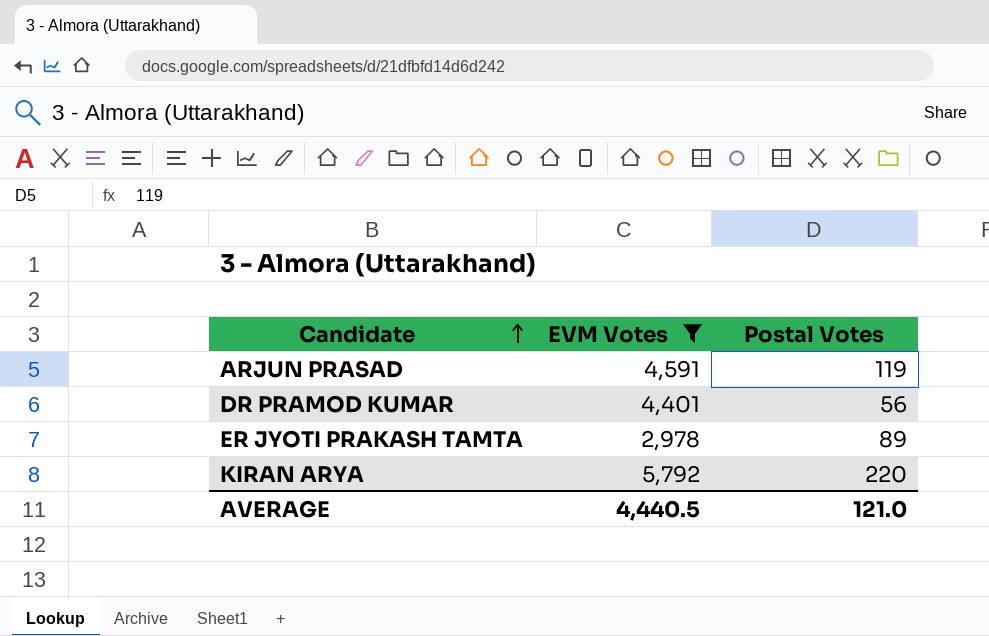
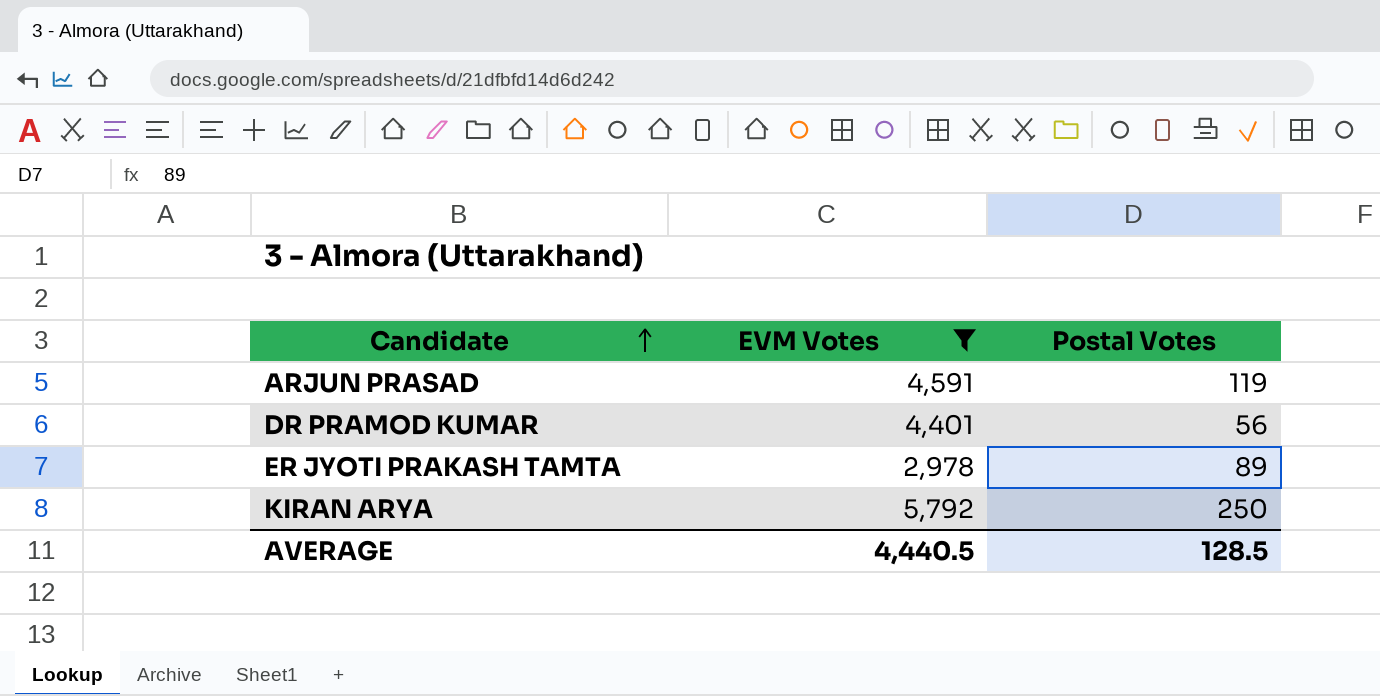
KIRAN ARYA | Postal Votes: 220 -> 250
AVERAGE | Postal Votes: 121.0 -> 128.5

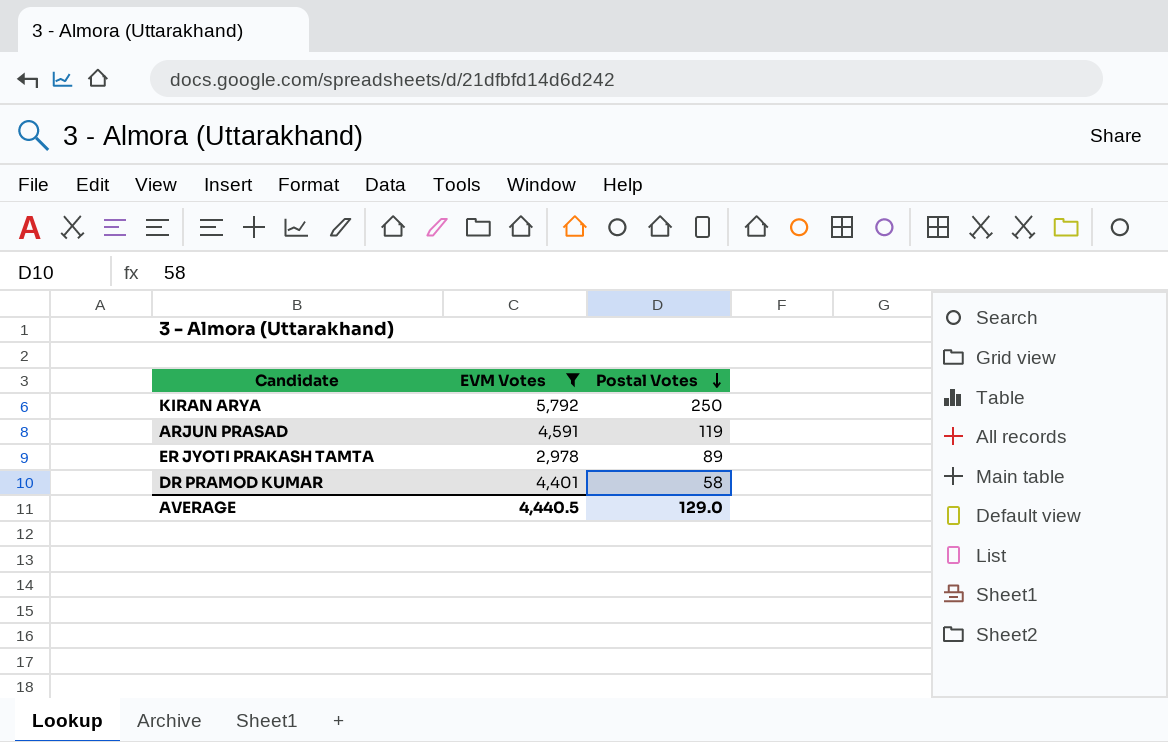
row order: Candidate ascending -> Postal Votes descending
DR PRAMOD KUMAR | Postal Votes: 56 -> 58
AVERAGE | Postal Votes: 128.5 -> 129.0

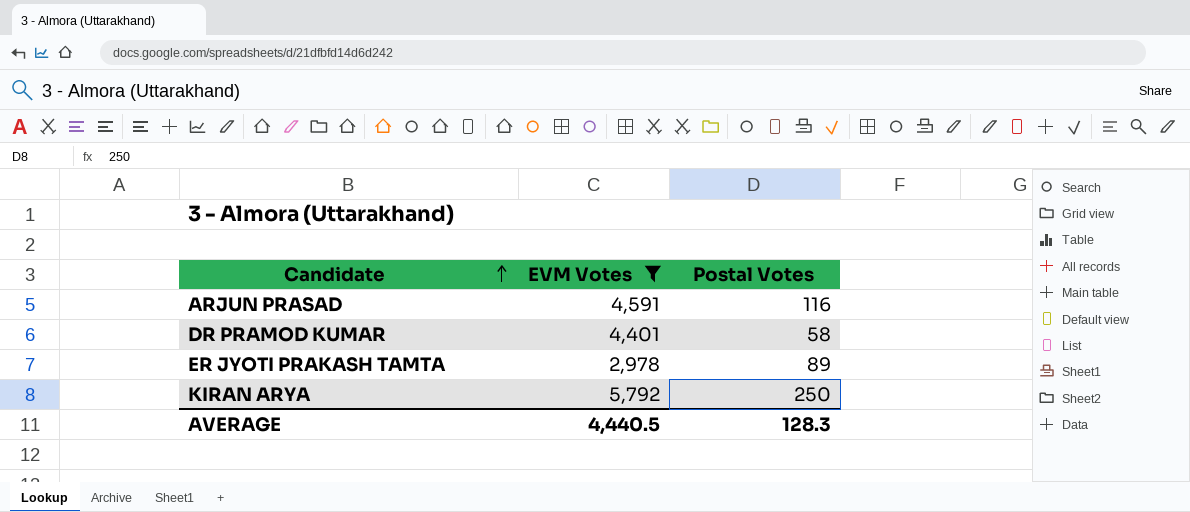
row order: Postal Votes descending -> Candidate ascending
ARJUN PRASAD | Postal Votes: 119 -> 116
AVERAGE | Postal Votes: 129.0 -> 128.3

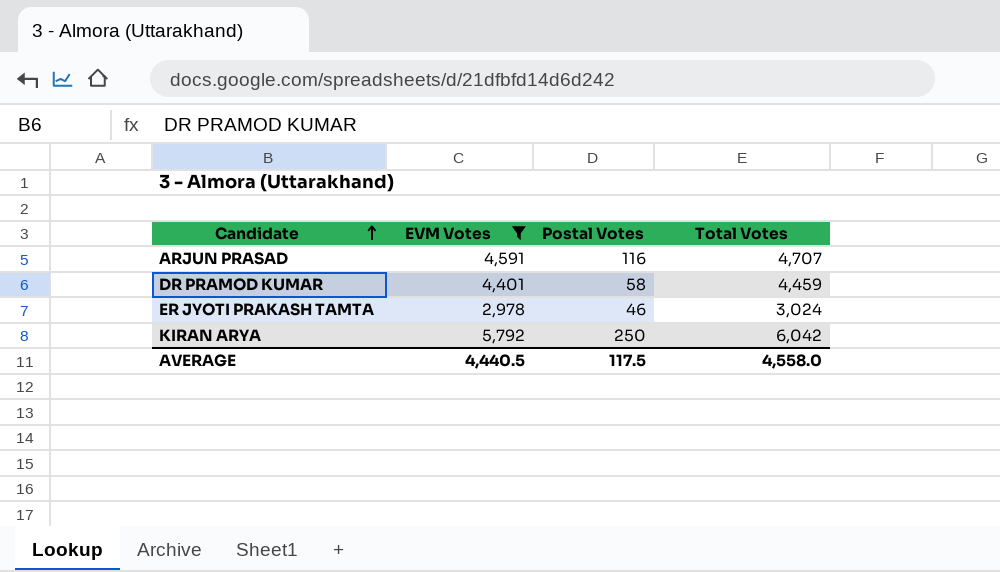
column Total Votes | formula: none -> [EVM Votes] + [Postal Votes]
ER JYOTI PRAKASH TAMTA | Postal Votes: 89 -> 46
AVERAGE | Postal Votes: 128.3 -> 117.5

